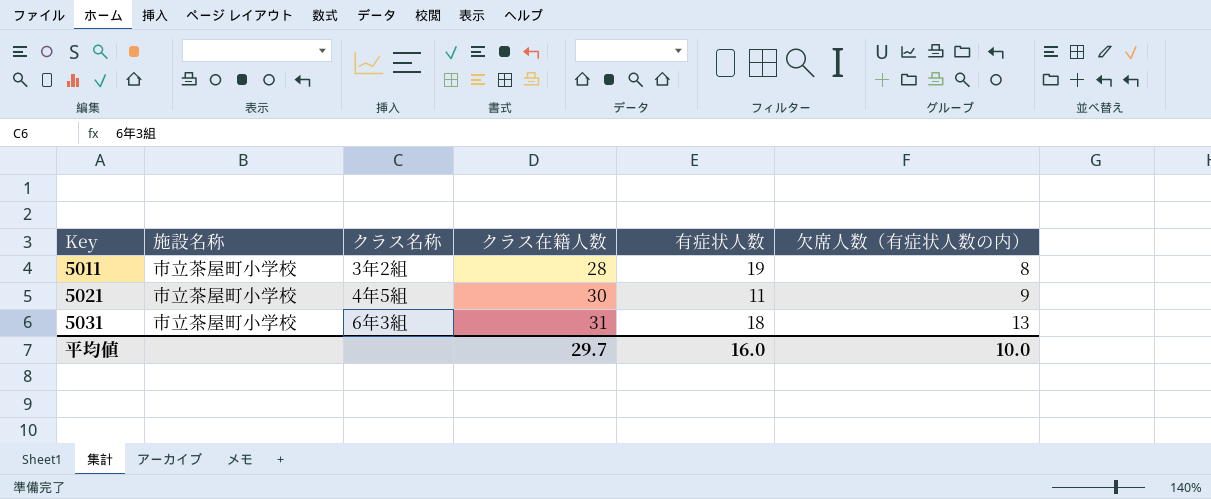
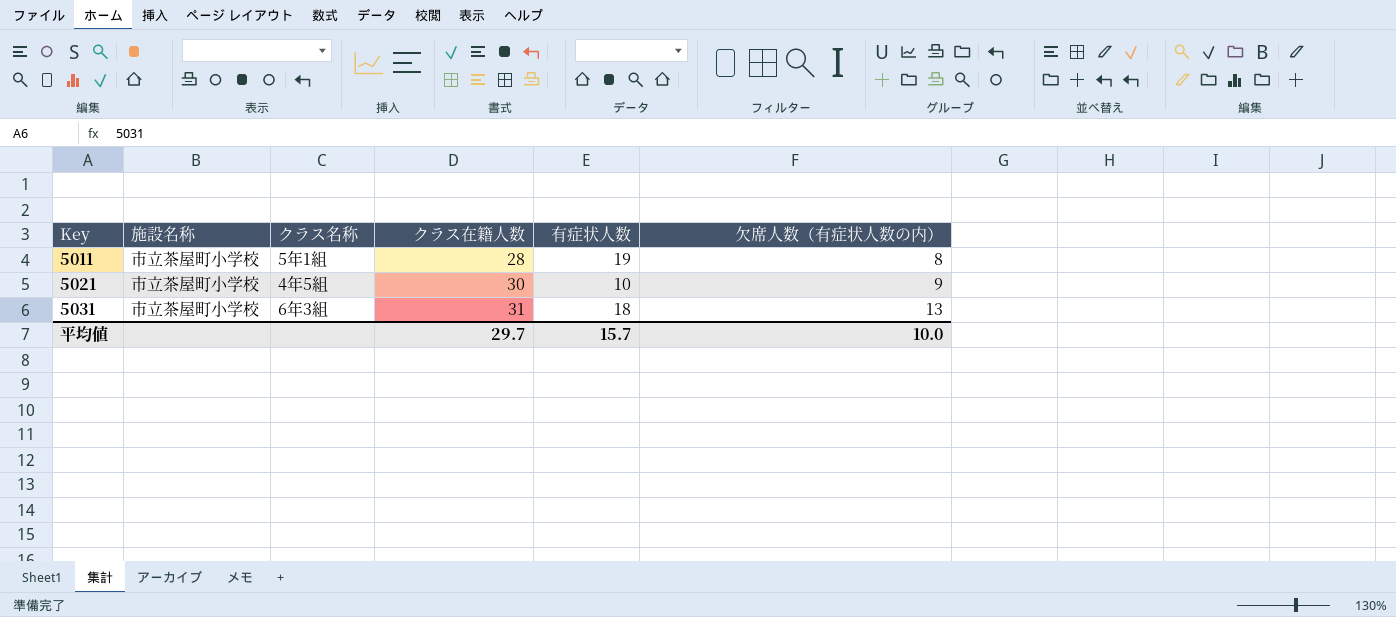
5011 | クラス名称: 3年2組 -> 5年1組
5021 | 有症状人数: 11 -> 10
平均値 | 有症状人数: 16.0 -> 15.7

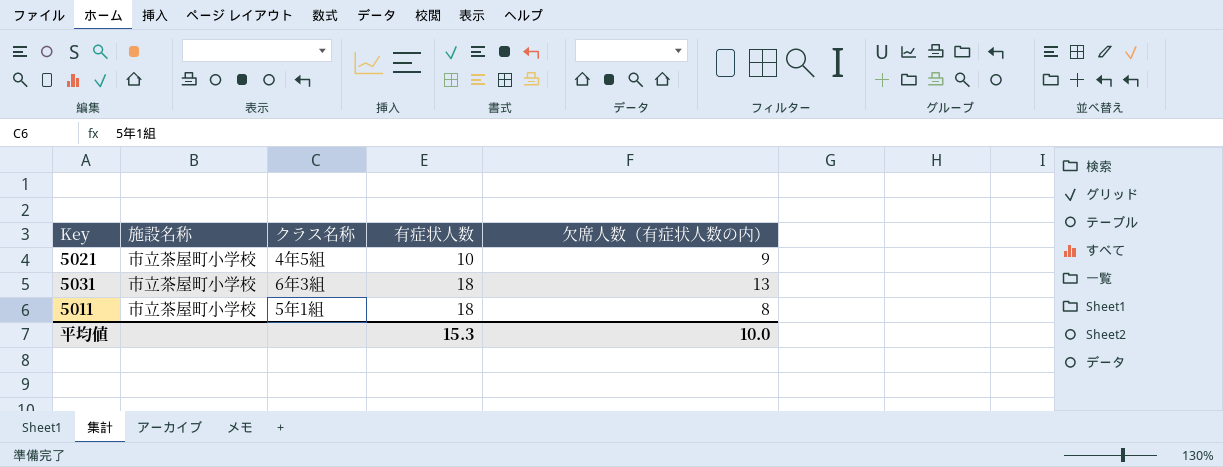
row order: Key ascending -> 有症状人数 ascending
column クラス在籍人数 | position: 4 -> none
5011 | 有症状人数: 19 -> 18
平均値 | 有症状人数: 15.7 -> 15.3

